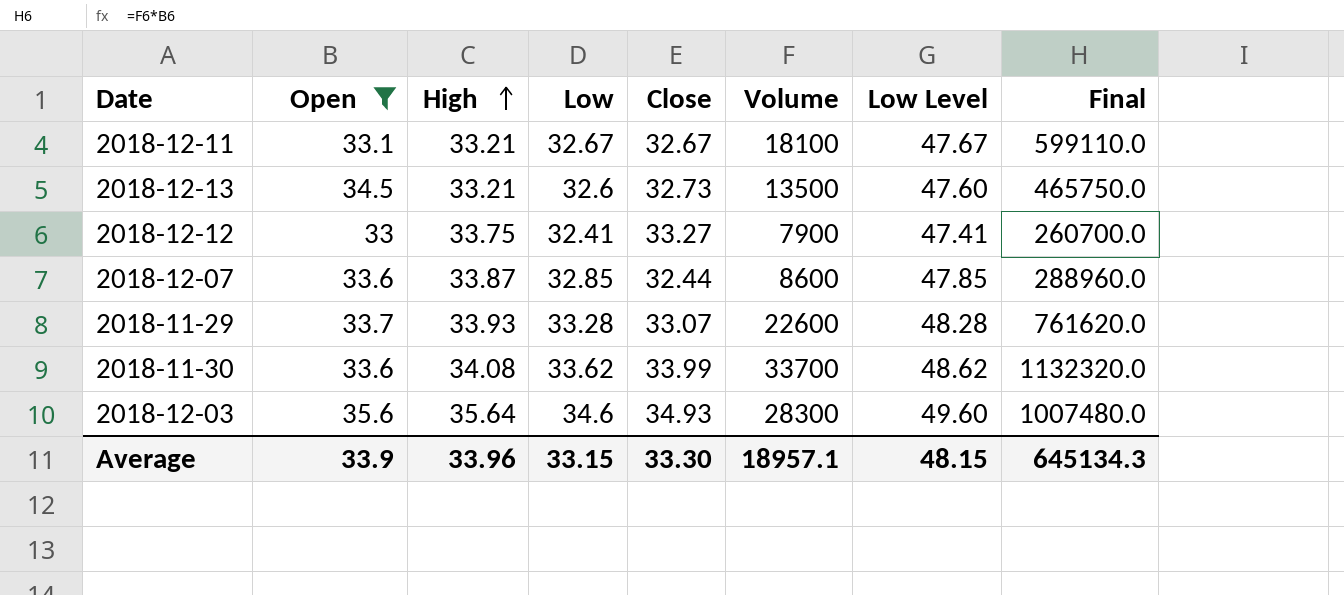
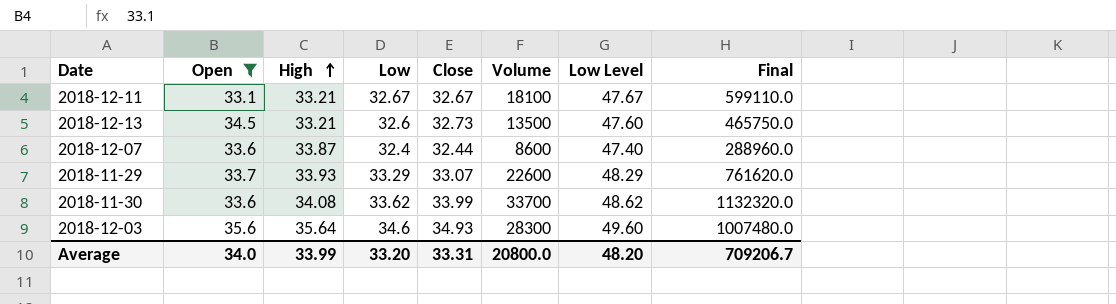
row 2018-12-12: 33 | 33.75 | 32.41 | 33.27 | 7900 | 47.41 | 260700.0 -> none
2018-12-07 | Low: 32.85 -> 32.4
2018-12-07 | Low Level: 47.85 -> 47.40
2018-11-29 | Low: 33.28 -> 33.29
2018-11-29 | Low Level: 48.28 -> 48.29
Average | Open: 33.9 -> 34.0
Average | High: 33.96 -> 33.99
Average | Low: 33.15 -> 33.20
Average | Close: 33.30 -> 33.31
Average | Volume: 18957.1 -> 20800.0
Average | Low Level: 48.15 -> 48.20
Average | Final: 645134.3 -> 709206.7

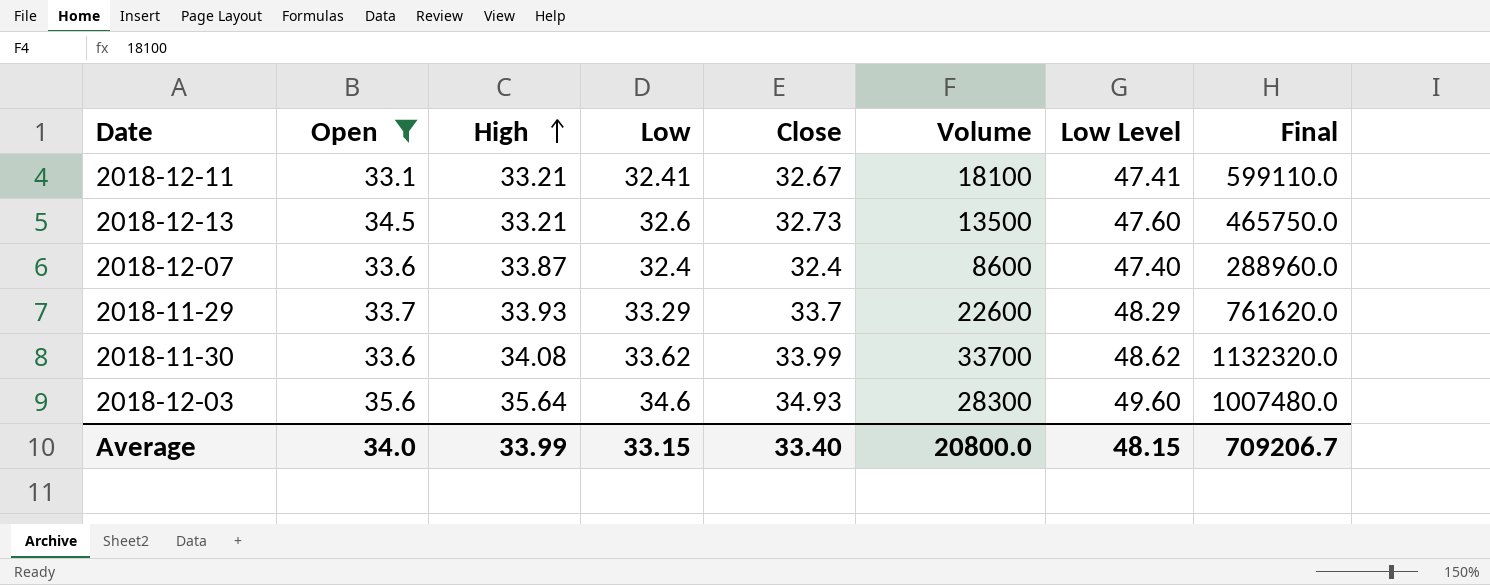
2018-12-11 | Low: 32.67 -> 32.41
2018-12-11 | Low Level: 47.67 -> 47.41
2018-12-07 | Close: 32.44 -> 32.4
2018-11-29 | Close: 33.07 -> 33.7
Average | Low: 33.20 -> 33.15
Average | Close: 33.31 -> 33.40
Average | Low Level: 48.20 -> 48.15

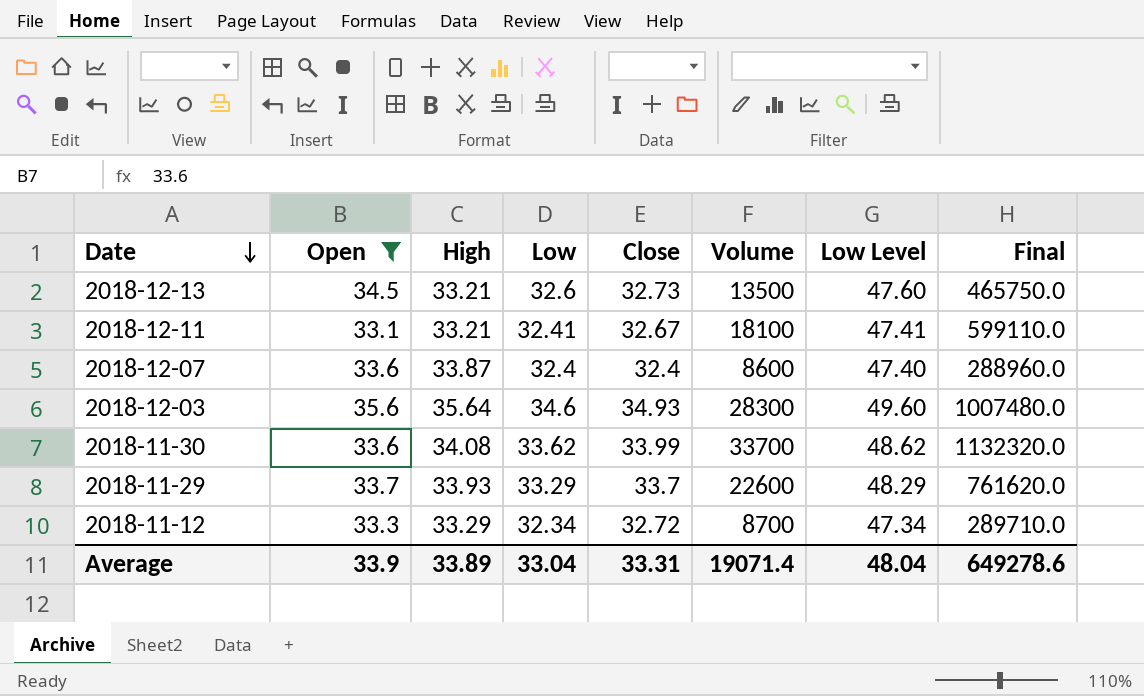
row order: High ascending -> Date descending
row 2018-11-12: none -> 33.3 | 33.29 | 32.34 | 32.72 | 8700 | 47.34 | 289710.0
Average | Open: 34.0 -> 33.9
Average | High: 33.99 -> 33.89
Average | Low: 33.15 -> 33.04
Average | Close: 33.40 -> 33.31
Average | Volume: 20800.0 -> 19071.4
Average | Low Level: 48.15 -> 48.04
Average | Final: 709206.7 -> 649278.6

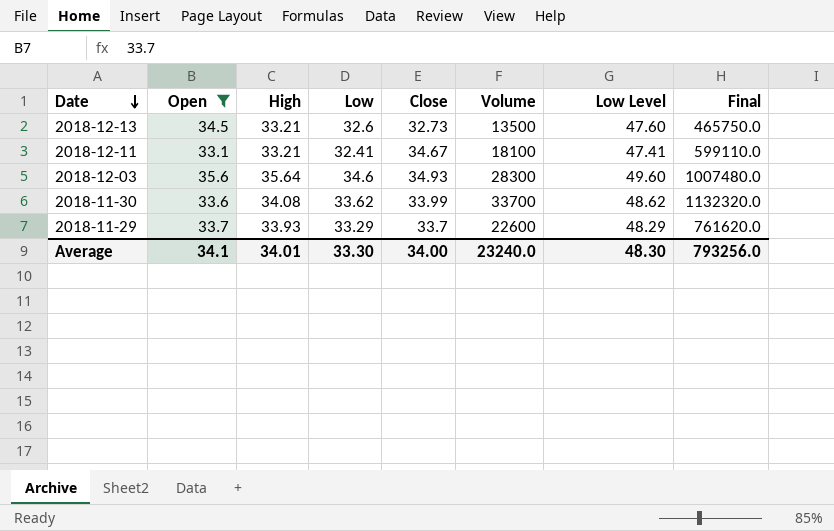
row 2018-12-07: 33.6 | 33.87 | 32.4 | 32.4 | 8600 | 47.40 | 288960.0 -> none
row 2018-11-12: 33.3 | 33.29 | 32.34 | 32.72 | 8700 | 47.34 | 289710.0 -> none
2018-12-11 | Close: 32.67 -> 34.67
Average | Open: 33.9 -> 34.1
Average | High: 33.89 -> 34.01
Average | Low: 33.04 -> 33.30
Average | Close: 33.31 -> 34.00
Average | Volume: 19071.4 -> 23240.0
Average | Low Level: 48.04 -> 48.30
Average | Final: 649278.6 -> 793256.0

